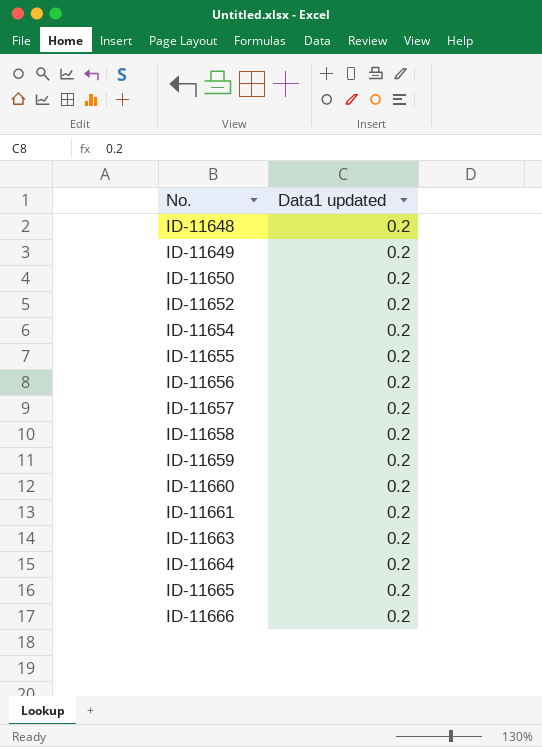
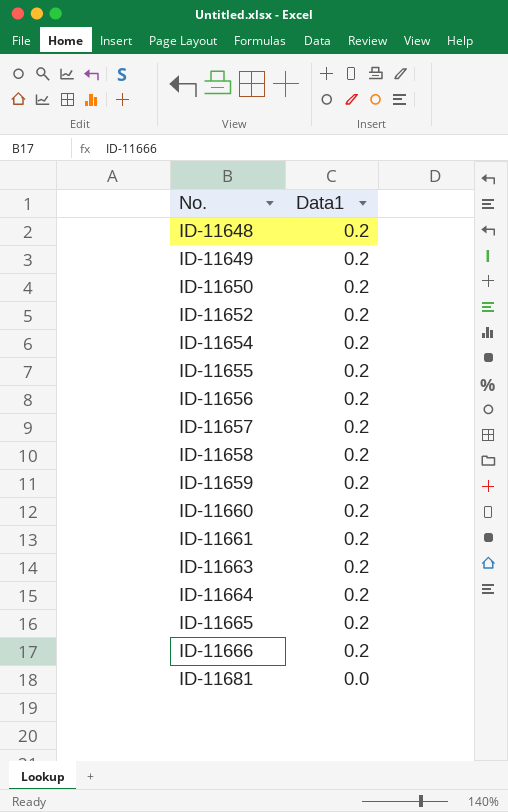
column name: Data1 updated -> Data1
row ID-11681: none -> 0.0

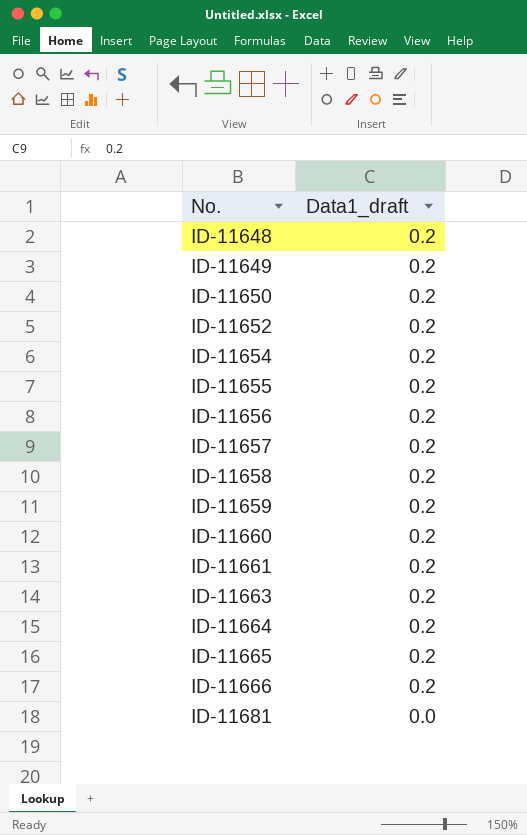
column name: Data1 -> Data1_draft

